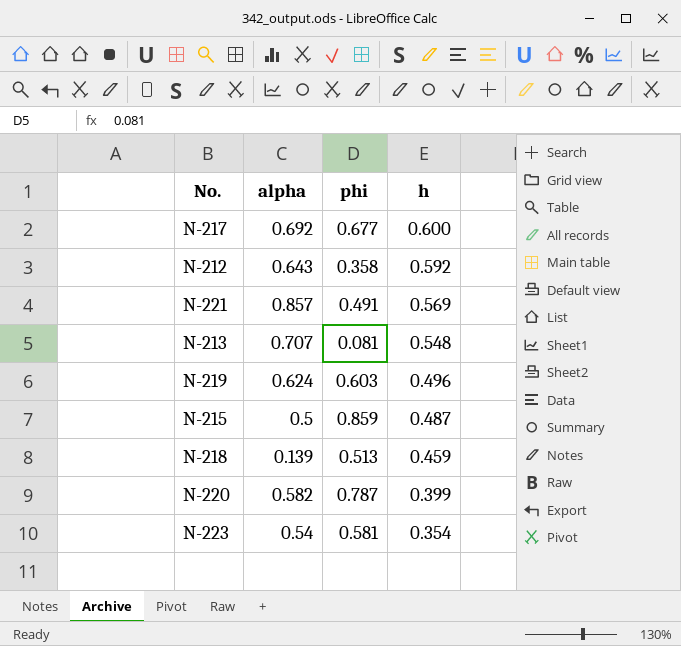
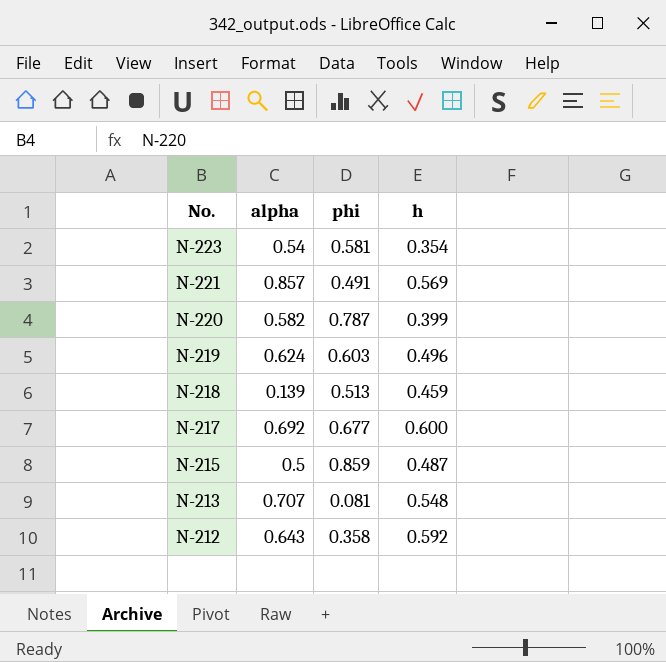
row order: h descending -> No. descending

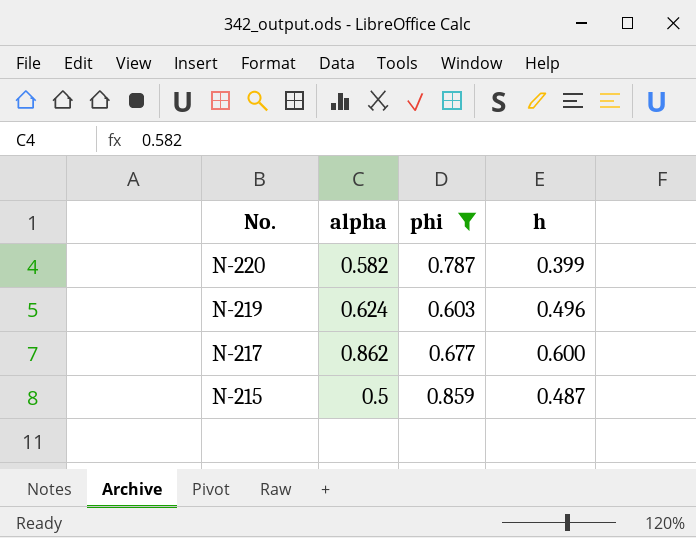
filter: none -> phi >= 0.603
N-217 | alpha: 0.692 -> 0.862

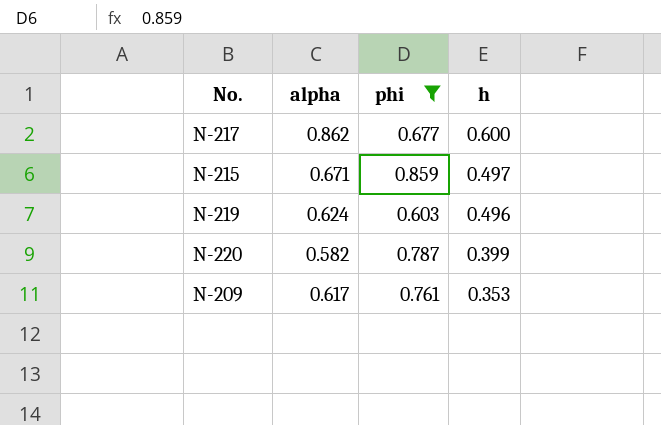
row order: No. descending -> h descending
N-215 | alpha: 0.5 -> 0.671
N-215 | h: 0.487 -> 0.497
row N-209: none -> 0.617 | 0.761 | 0.353

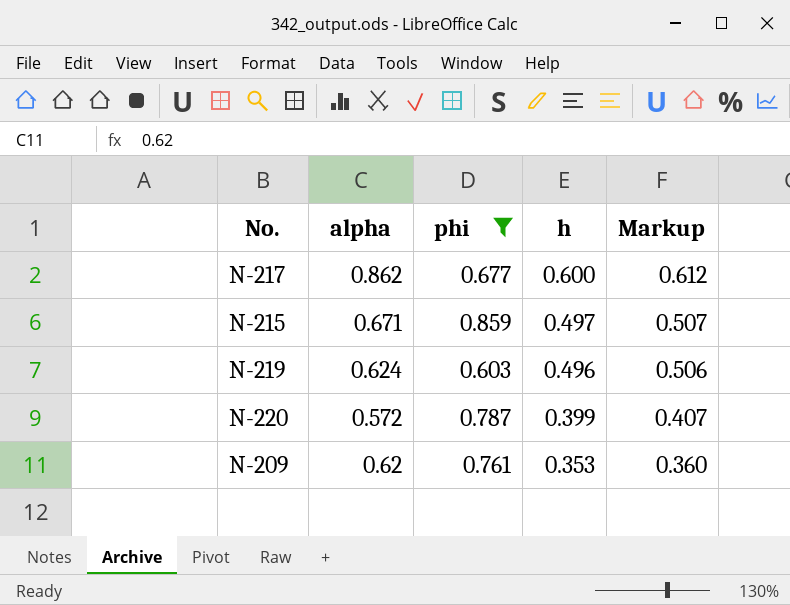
column Markup | formula: none -> [h] * 1.02
N-220 | alpha: 0.582 -> 0.572
N-209 | alpha: 0.617 -> 0.62

